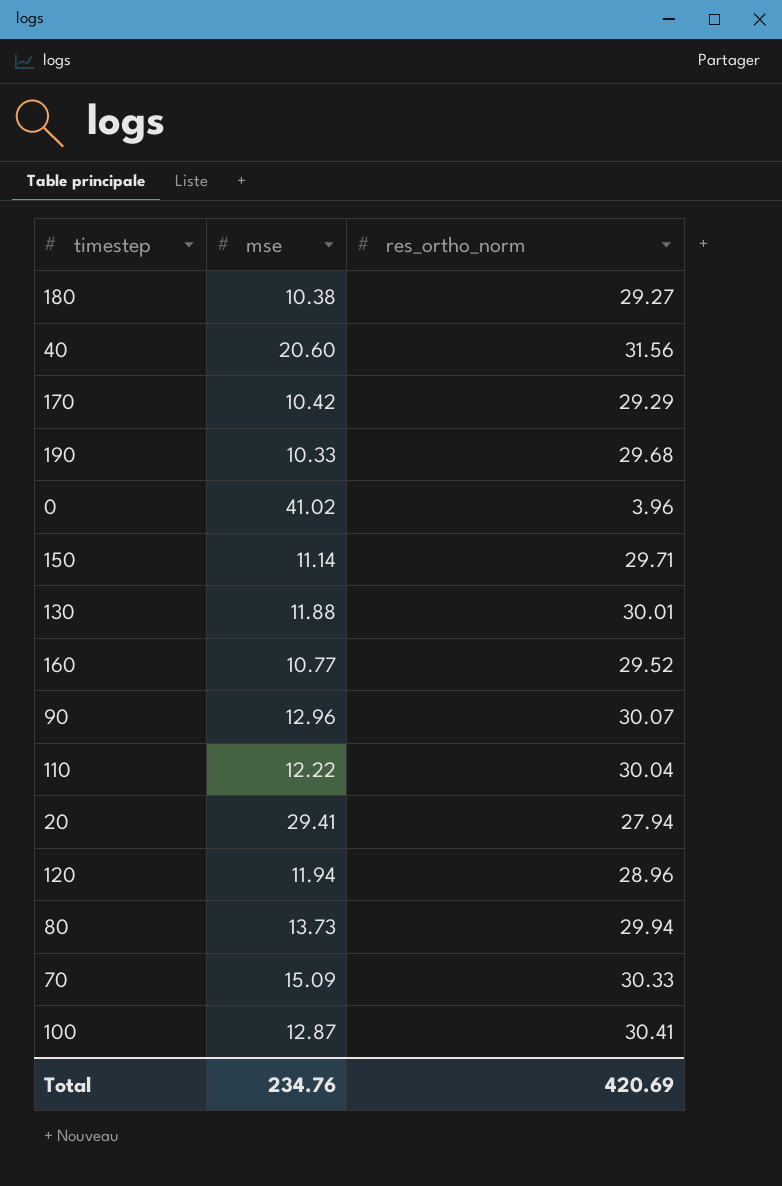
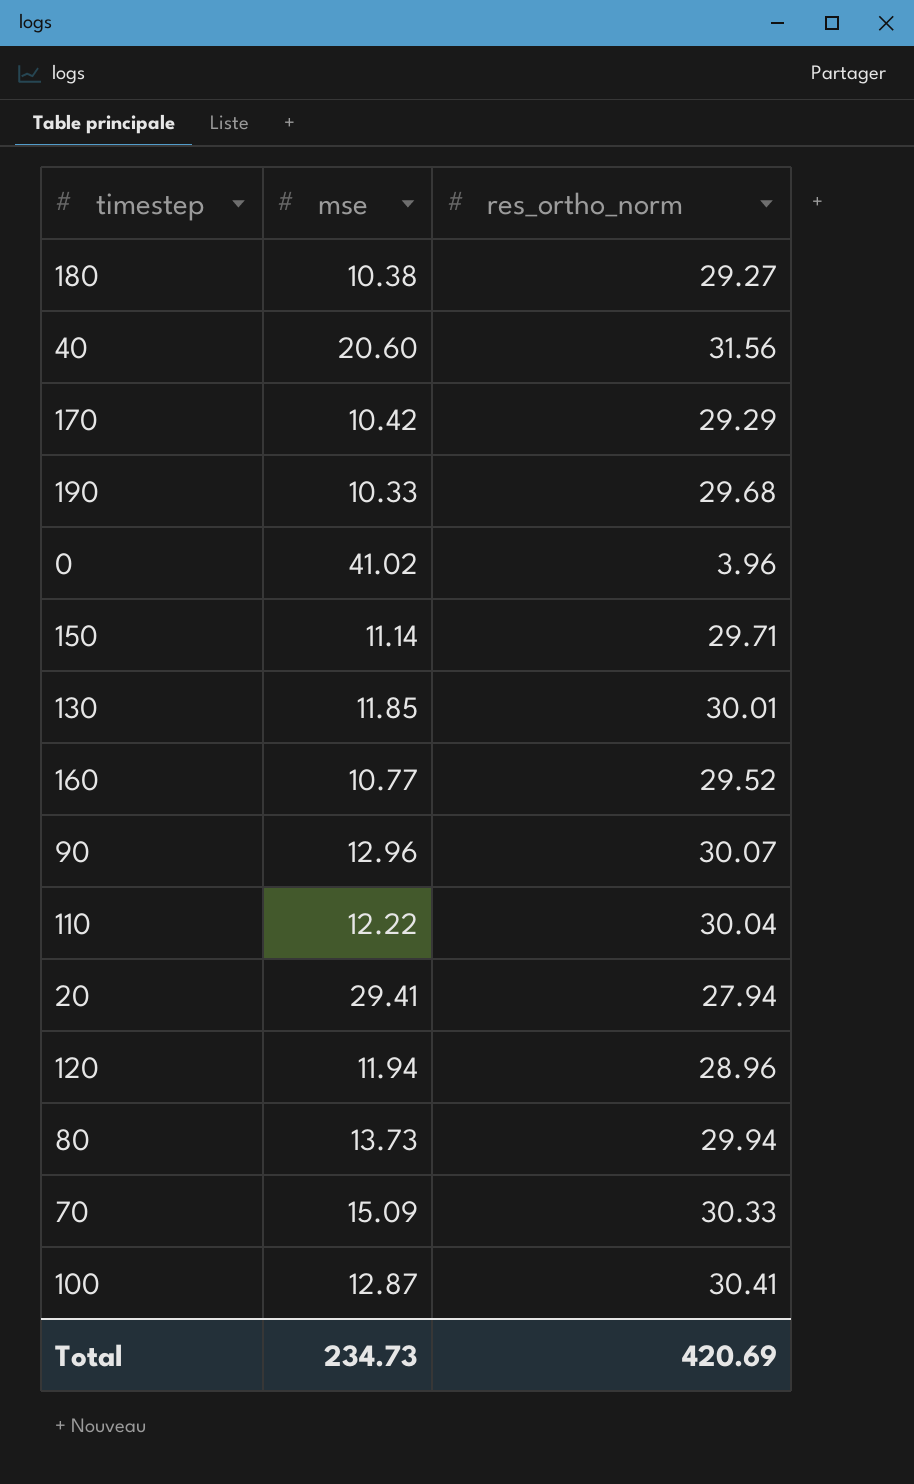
130 | mse: 11.88 -> 11.85
Total | mse: 234.76 -> 234.73

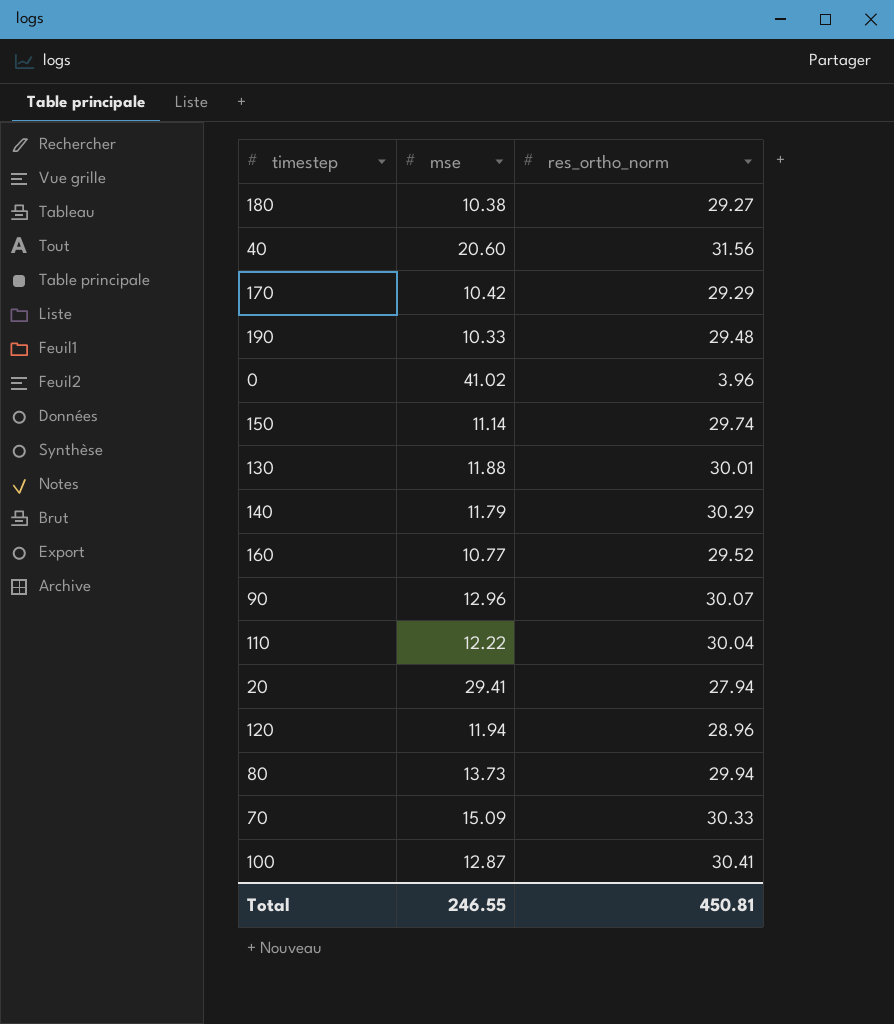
190 | res_ortho_norm: 29.68 -> 29.48
150 | res_ortho_norm: 29.71 -> 29.74
130 | mse: 11.85 -> 11.88
row 140: none -> 11.79 | 30.29
Total | mse: 234.73 -> 246.55
Total | res_ortho_norm: 420.69 -> 450.81

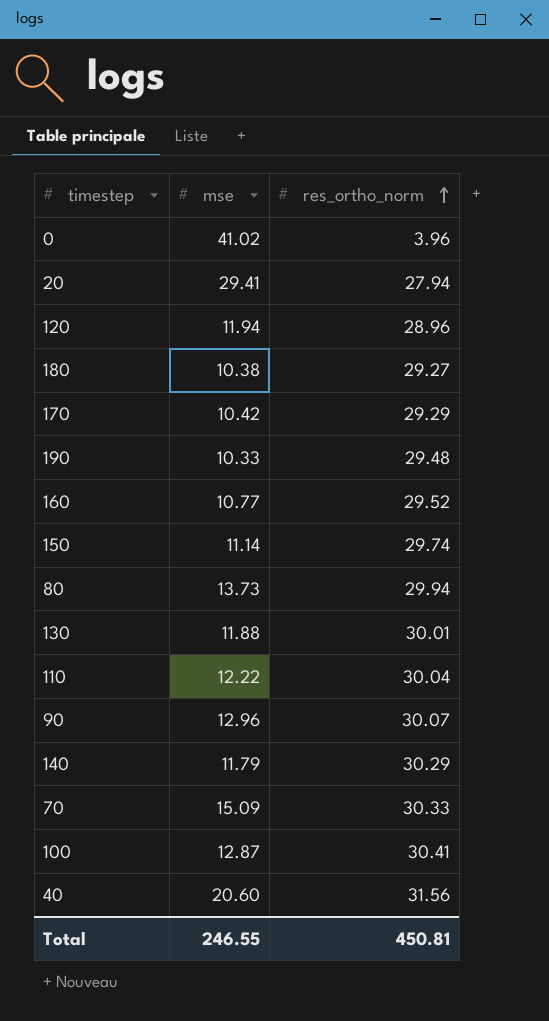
row order: none -> res_ortho_norm ascending

